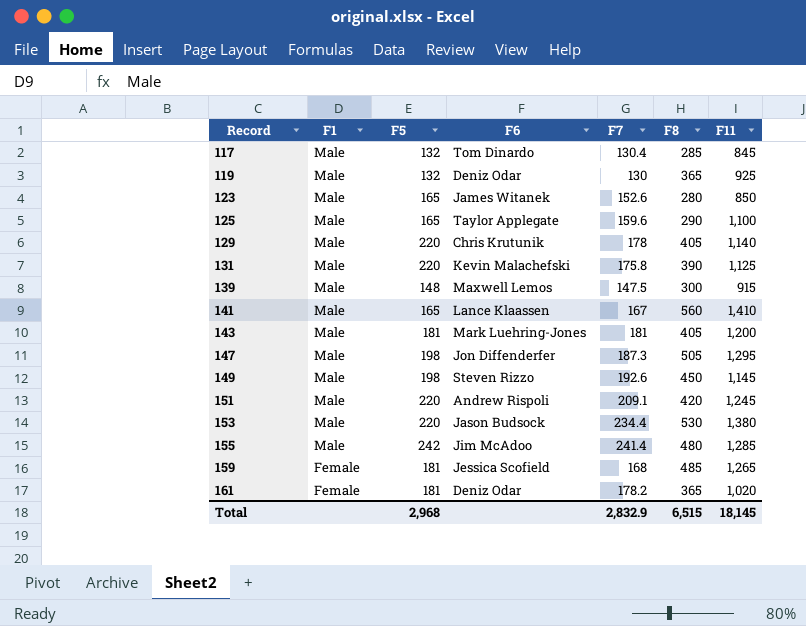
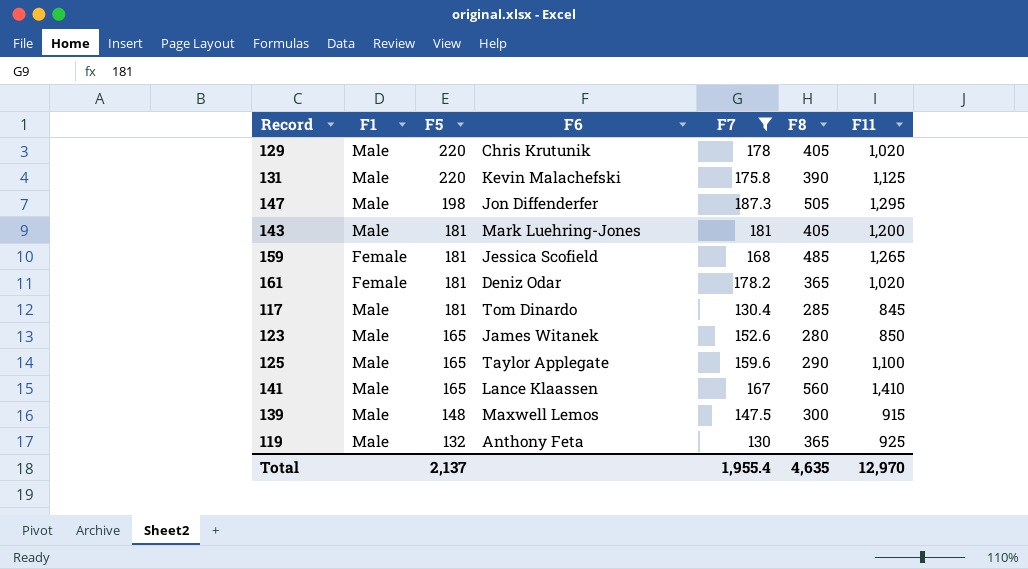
filter: none -> F7 <= 187.3
row order: Record ascending -> F5 descending
129 | F11: 1,140 -> 1,020
117 | F5: 132 -> 181
119 | F6: Deniz Odar -> Anthony Feta
Total | F5: 2,968 -> 2,137
Total | F7: 2,832.9 -> 1,955.4
Total | F8: 6,515 -> 4,635
Total | F11: 18,145 -> 12,970

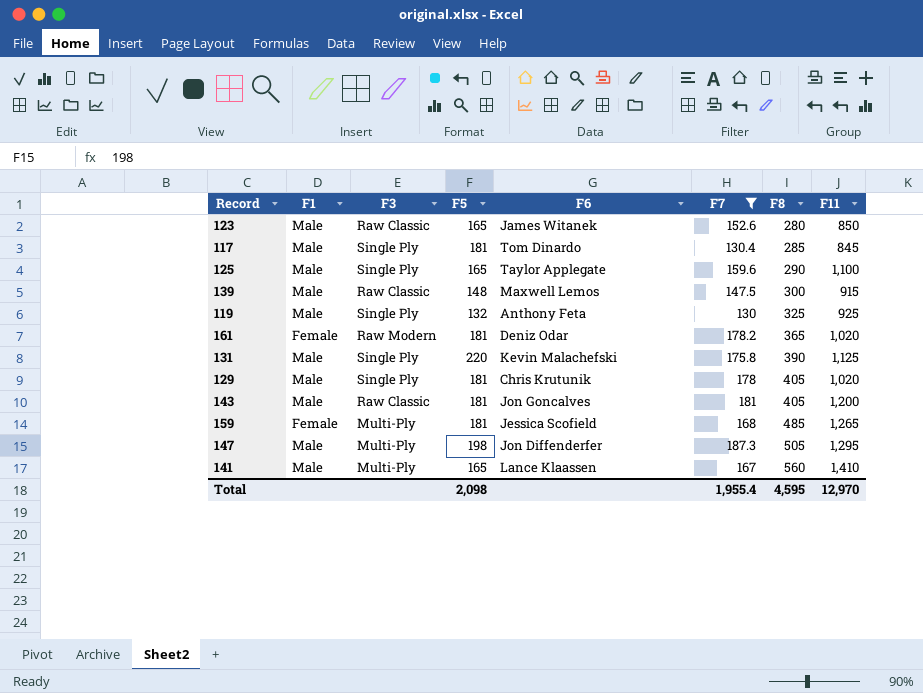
row order: F5 descending -> F8 ascending
column F3 | position: none -> 3
119 | F8: 365 -> 325
129 | F5: 220 -> 181
143 | F6: Mark Luehring-Jones -> Jon Goncalves
Total | F5: 2,137 -> 2,098
Total | F8: 4,635 -> 4,595

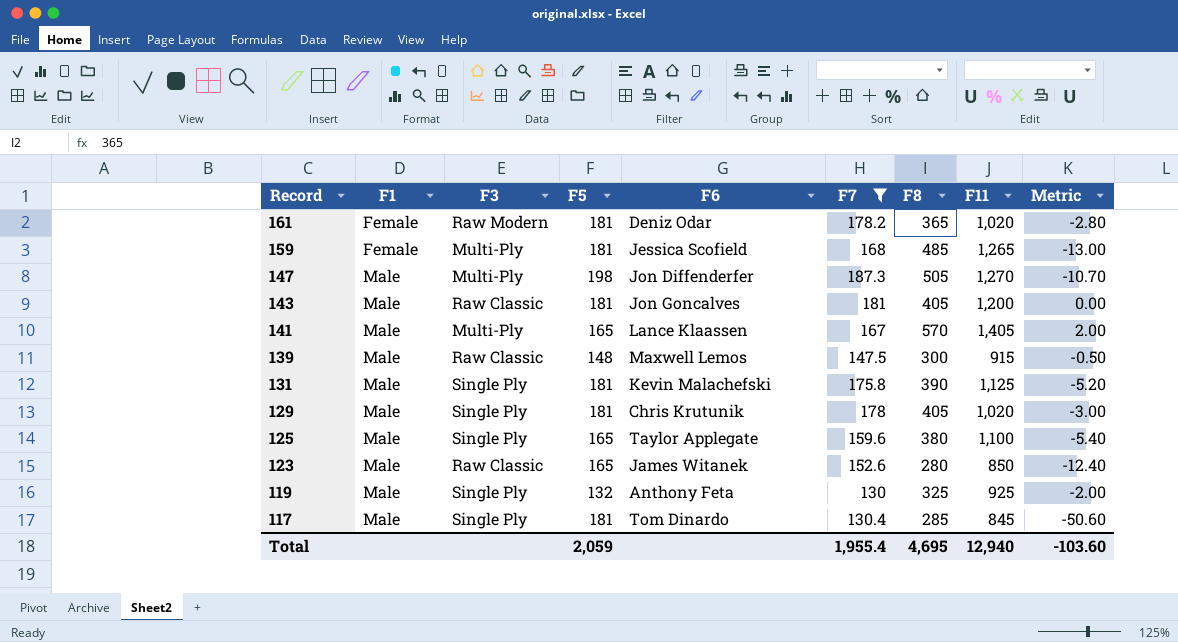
row order: F8 ascending -> Record descending
column Metric | formula: none -> [F7] - [F5]
147 | F11: 1,295 -> 1,270
141 | F8: 560 -> 570
141 | F11: 1,410 -> 1,405
131 | F5: 220 -> 181
125 | F8: 290 -> 380
Total | F5: 2,098 -> 2,059
Total | F8: 4,595 -> 4,695
Total | F11: 12,970 -> 12,940

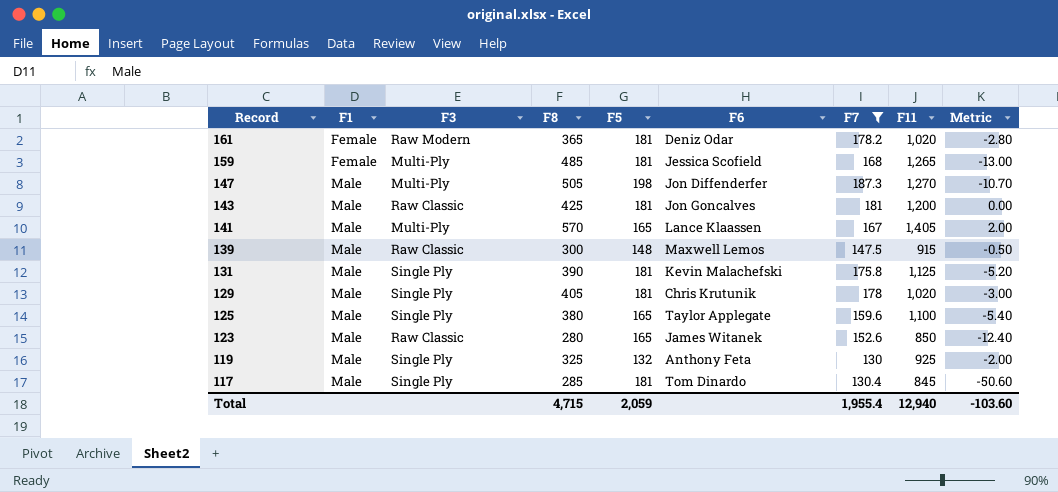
column F8 | position: 7 -> 4
143 | F8: 405 -> 425
Total | F8: 4,695 -> 4,715

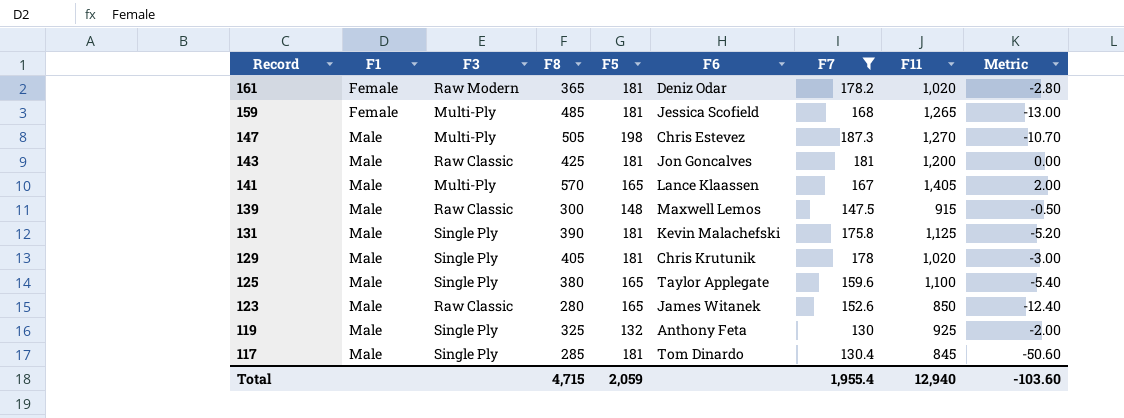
147 | F6: Jon Diffenderfer -> Chris Estevez

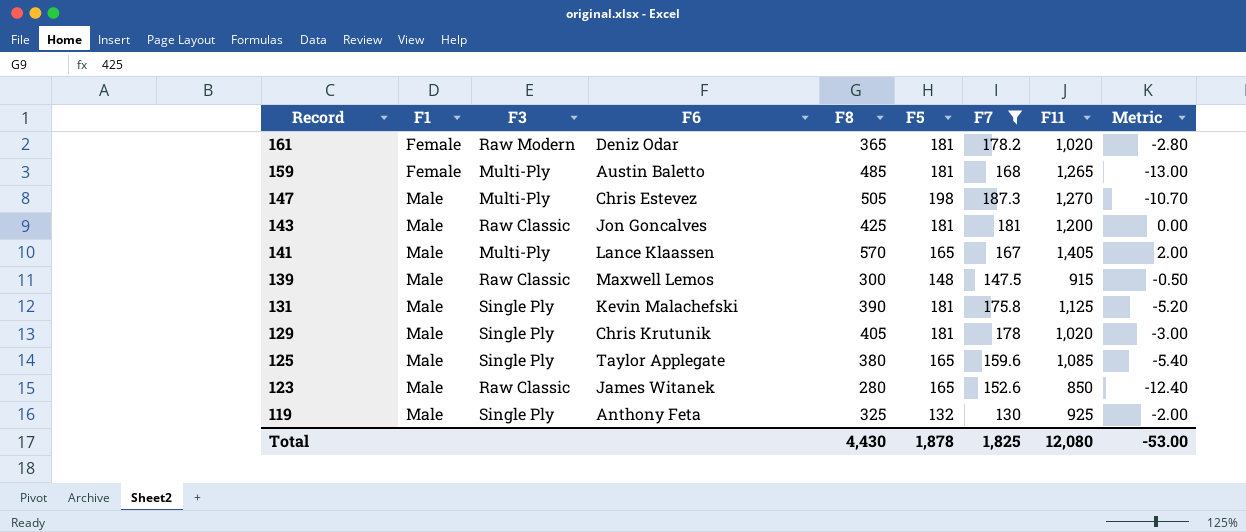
column F6 | position: 6 -> 4
row 117: Male | Single Ply | 285 | 181 | Tom Dinardo | 130.4 | 845 | -50.60 -> none
159 | F6: Jessica Scofield -> Austin Baletto
125 | F11: 1,100 -> 1,085
Total | F8: 4,715 -> 4,430
Total | F5: 2,059 -> 1,878
Total | F7: 1,955.4 -> 1,825
Total | F11: 12,940 -> 12,080
Total | Metric: -103.60 -> -53.00

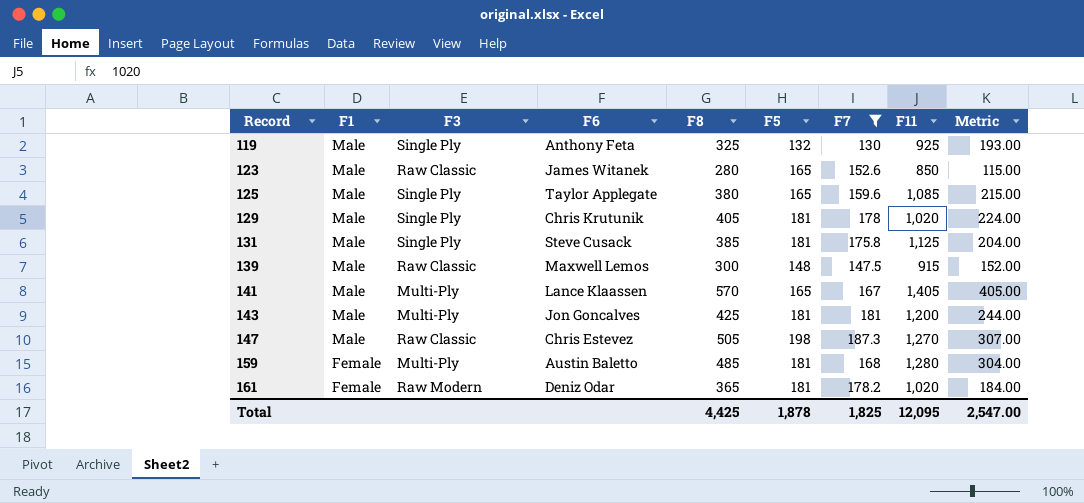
row order: Record descending -> Record ascending
column Metric | formula: [F7] - [F5] -> [F8] - [F5]
131 | F6: Kevin Malachefski -> Steve Cusack
131 | F8: 390 -> 385
143 | F3: Raw Classic -> Multi-Ply
147 | F3: Multi-Ply -> Raw Classic
159 | F11: 1,265 -> 1,280
Total | F8: 4,430 -> 4,425
Total | F11: 12,080 -> 12,095
Total | Metric: -53.00 -> 2,547.00

